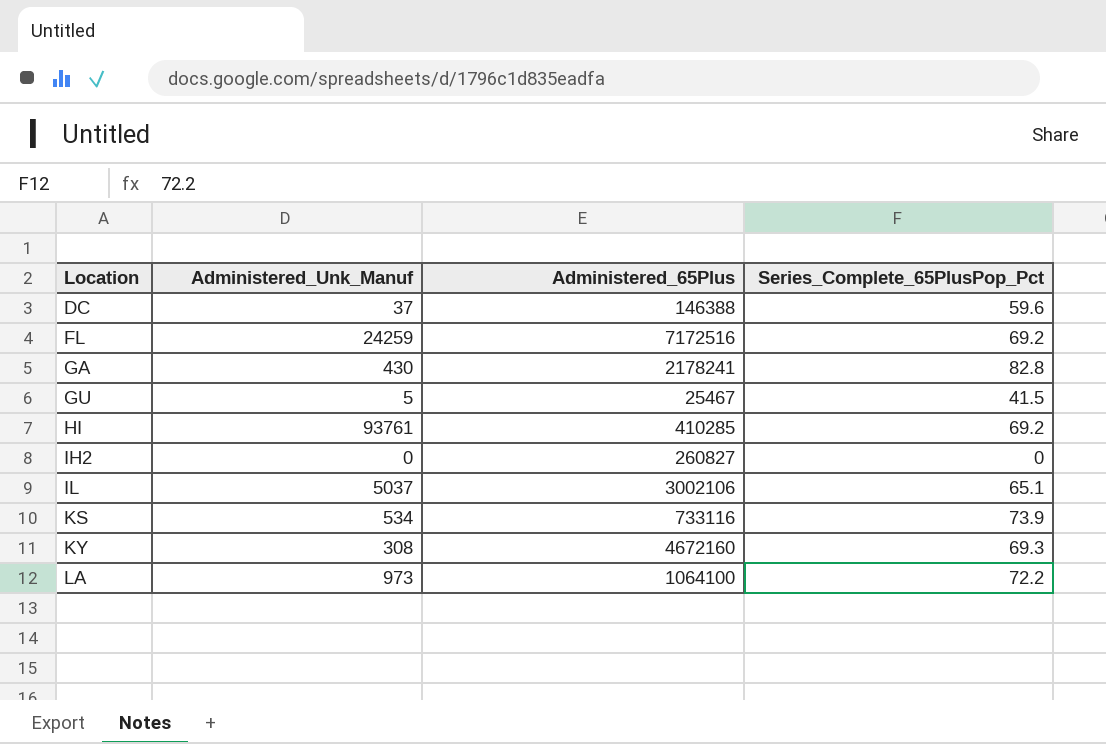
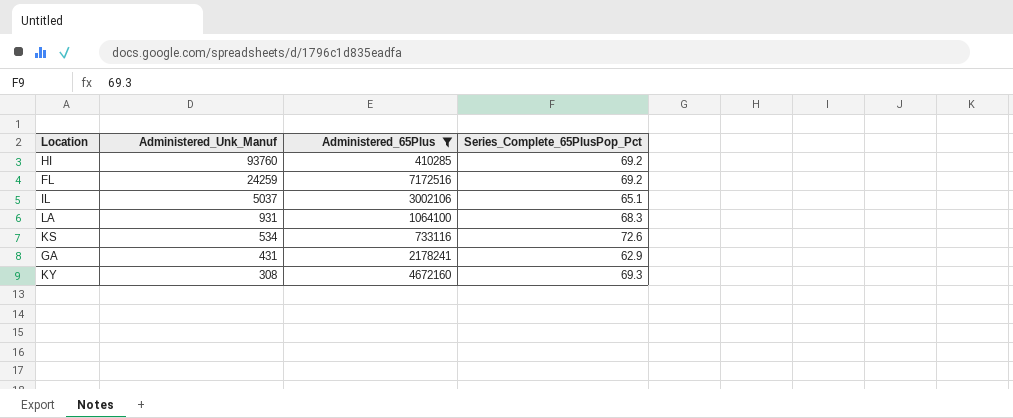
filter: none -> Administered_65Plus >= 410285
row order: Location ascending -> Administered_Unk_Manuf descending
HI | Administered_Unk_Manuf: 93761 -> 93760
LA | Administered_Unk_Manuf: 973 -> 931
LA | Series_Complete_65PlusPop_Pct: 72.2 -> 68.3
KS | Series_Complete_65PlusPop_Pct: 73.9 -> 72.6
GA | Administered_Unk_Manuf: 430 -> 431
GA | Series_Complete_65PlusPop_Pct: 82.8 -> 62.9

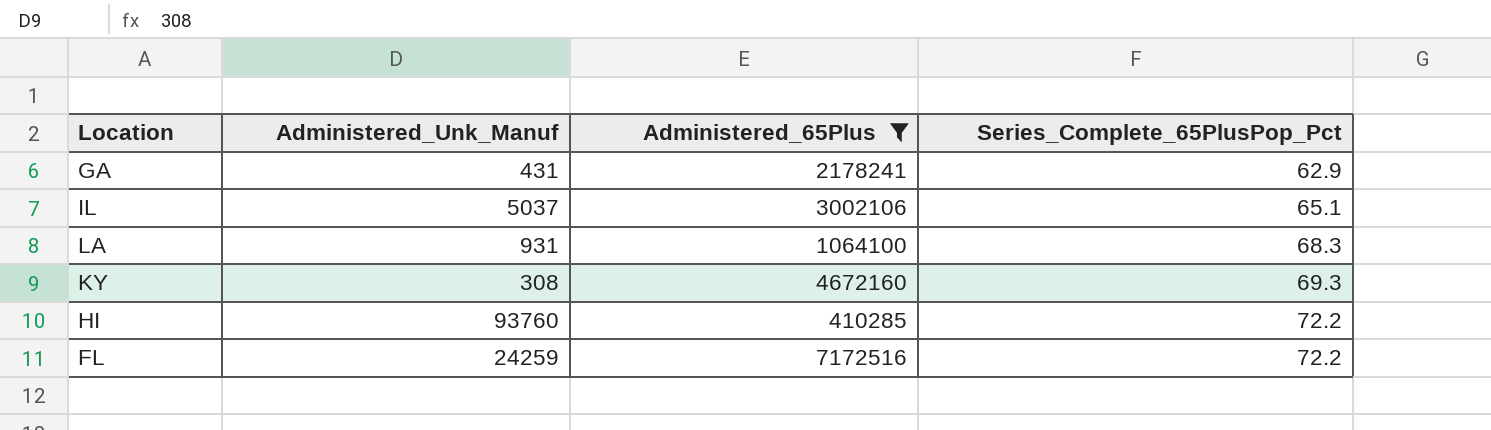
row order: Administered_Unk_Manuf descending -> Series_Complete_65PlusPop_Pct ascending
row KS: 534 | 733116 | 72.6 -> none
HI | Series_Complete_65PlusPop_Pct: 69.2 -> 72.2
FL | Series_Complete_65PlusPop_Pct: 69.2 -> 72.2

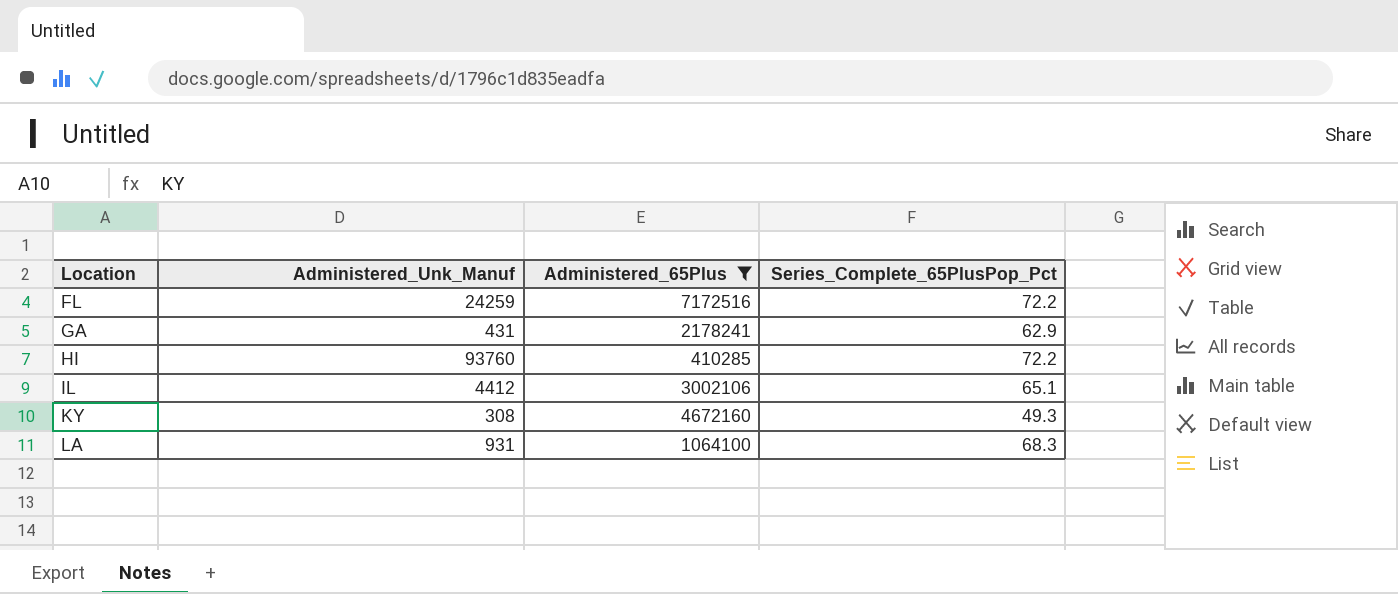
row order: Series_Complete_65PlusPop_Pct ascending -> Location ascending
IL | Administered_Unk_Manuf: 5037 -> 4412
KY | Series_Complete_65PlusPop_Pct: 69.3 -> 49.3

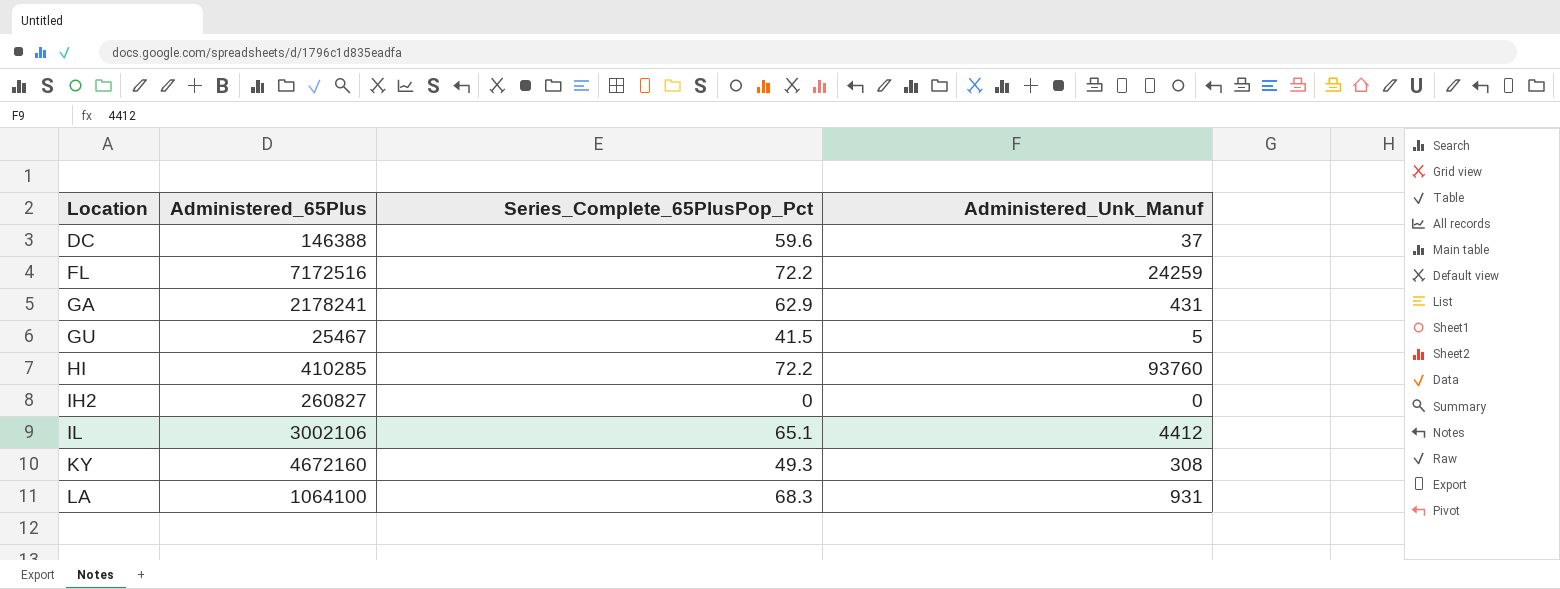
filter: Administered_65Plus >= 410285 -> none
column Administered_Unk_Manuf | position: 2 -> 4

